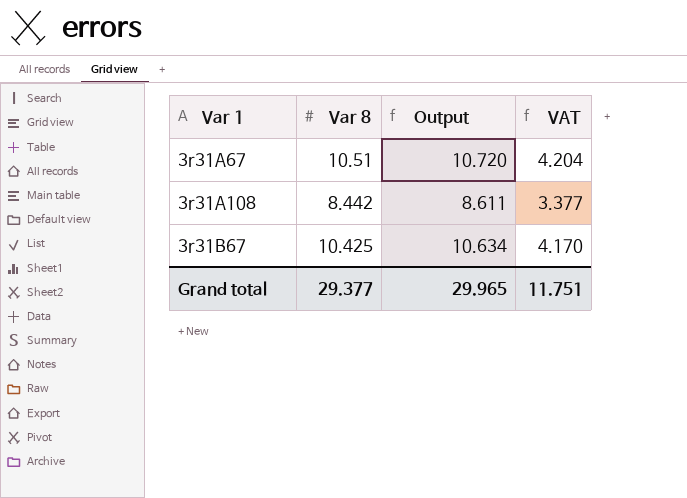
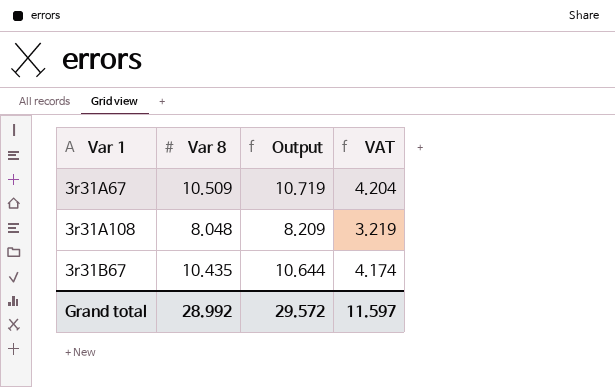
3r31A67 | Var 8: 10.51 -> 10.509
3r31A67 | Output: 10.720 -> 10.719
3r31A108 | Var 8: 8.442 -> 8.048
3r31A108 | Output: 8.611 -> 8.209
3r31A108 | VAT: 3.377 -> 3.219
3r31B67 | Var 8: 10.425 -> 10.435
3r31B67 | Output: 10.634 -> 10.644
3r31B67 | VAT: 4.170 -> 4.174
Grand total | Var 8: 29.377 -> 28.992
Grand total | Output: 29.965 -> 29.572
Grand total | VAT: 11.751 -> 11.597

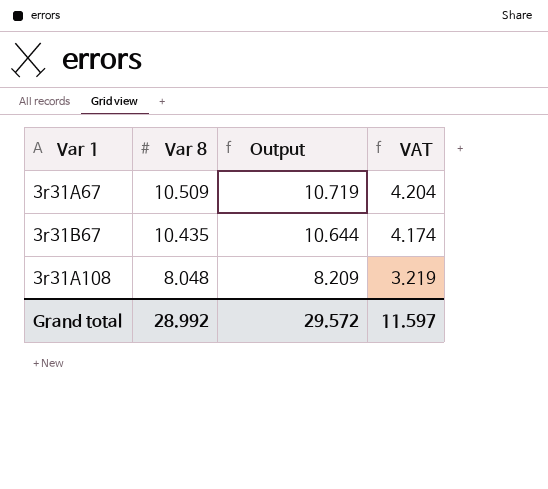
row order: Var 1 ascending -> Var 8 descending

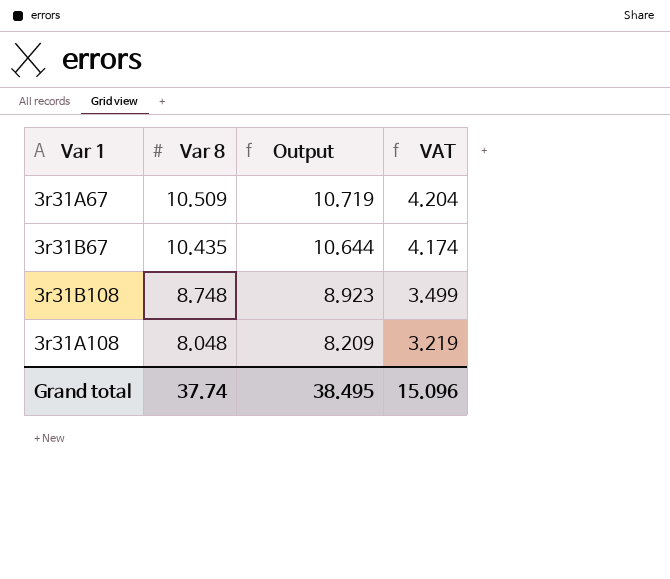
row 3r31B108: none -> 8.748 | 8.923 | 3.499
Grand total | Var 8: 28.992 -> 37.74
Grand total | Output: 29.572 -> 38.495
Grand total | VAT: 11.597 -> 15.096

